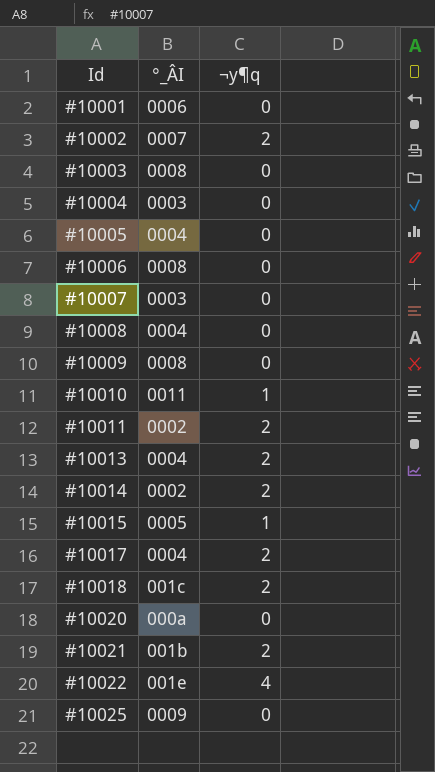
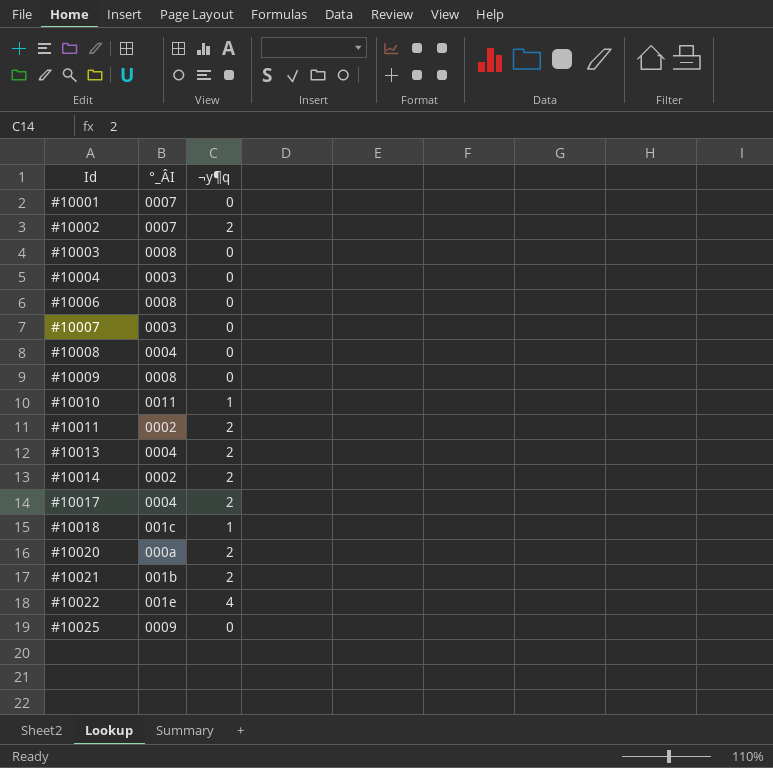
row #10005: 0004 | 0 -> none
row #10015: 0005 | 1 -> none
#10001 | °_ÂI: 0006 -> 0007
#10018 | ¬y¶q: 2 -> 1
#10020 | ¬y¶q: 0 -> 2

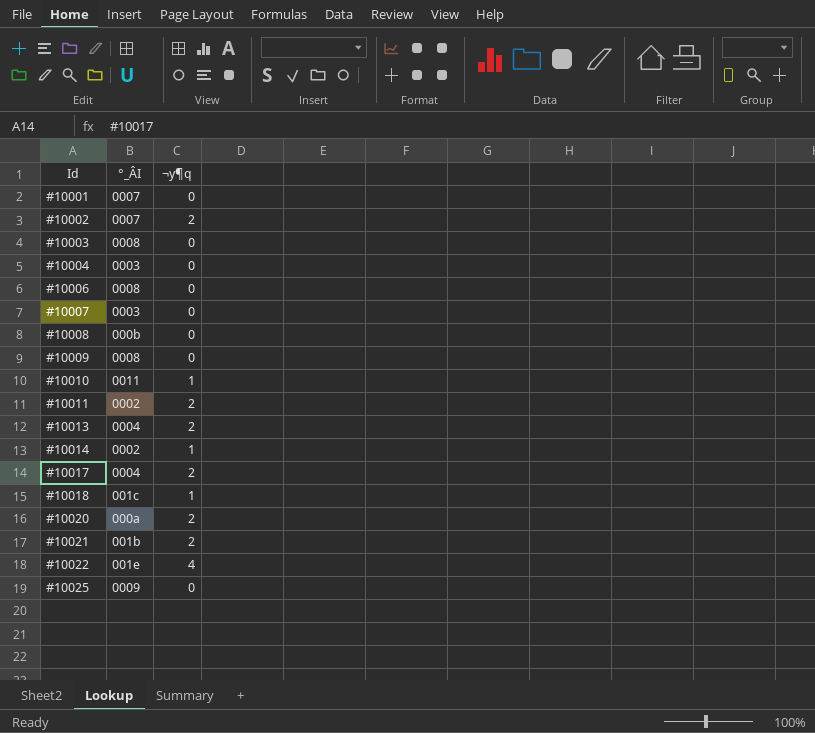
#10008 | °_ÂI: 0004 -> 000b
#10014 | ¬y¶q: 2 -> 1

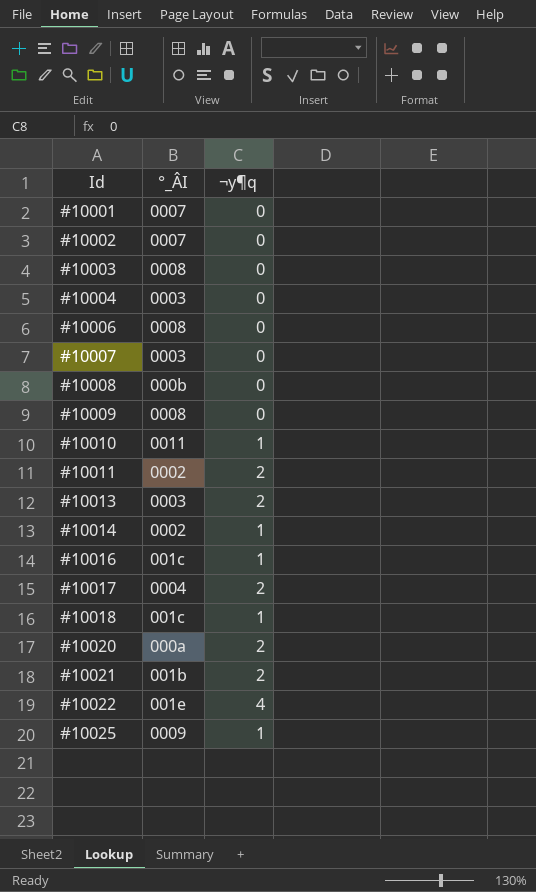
#10002 | ¬y¶q: 2 -> 0
#10013 | °_ÂI: 0004 -> 0003
row #10016: none -> 001c | 1
#10025 | ¬y¶q: 0 -> 1

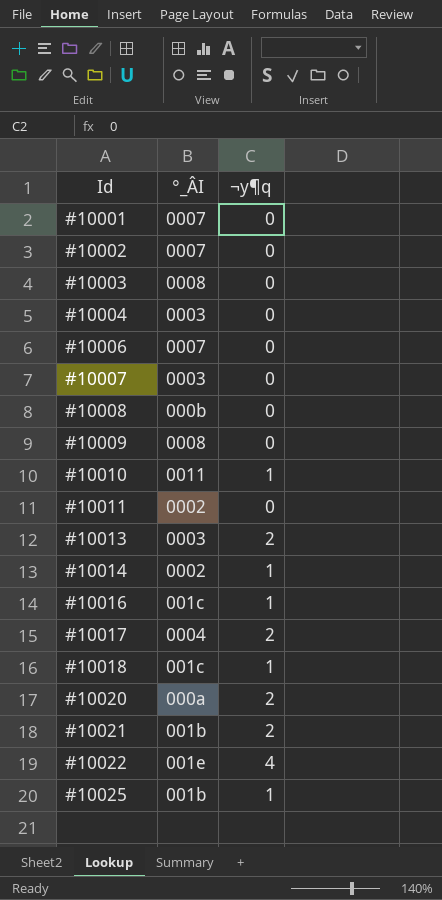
#10006 | °_ÂI: 0008 -> 0007
#10011 | ¬y¶q: 2 -> 0
#10025 | °_ÂI: 0009 -> 001b

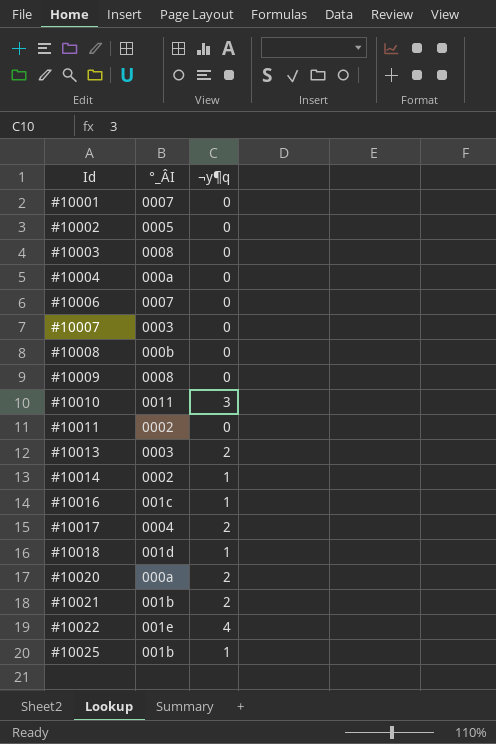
#10002 | °_ÂI: 0007 -> 0005
#10004 | °_ÂI: 0003 -> 000a
#10010 | ¬y¶q: 1 -> 3
#10018 | °_ÂI: 001c -> 001d

